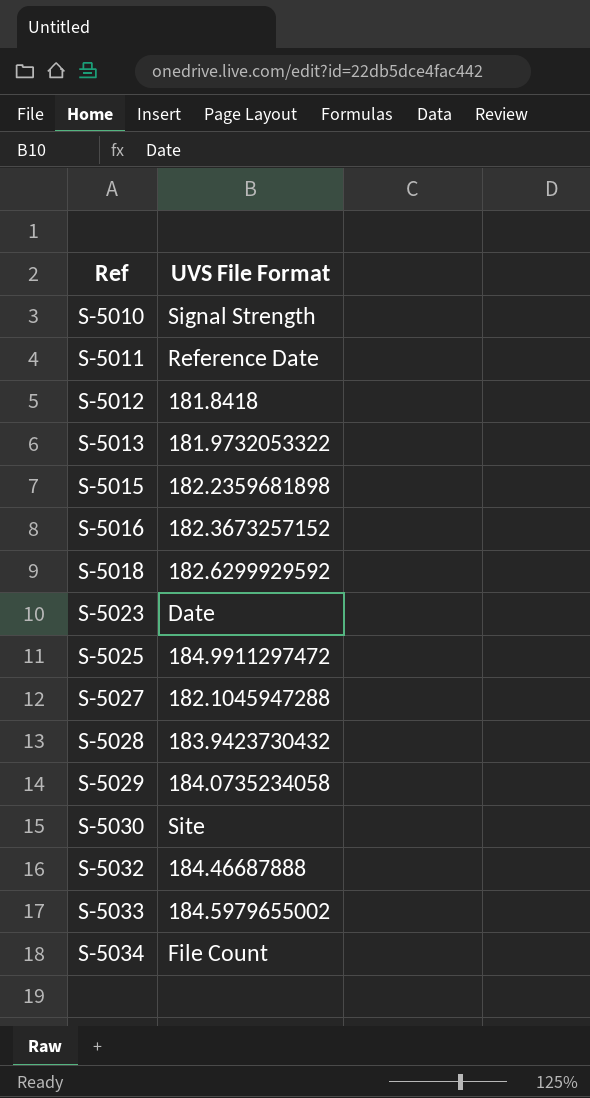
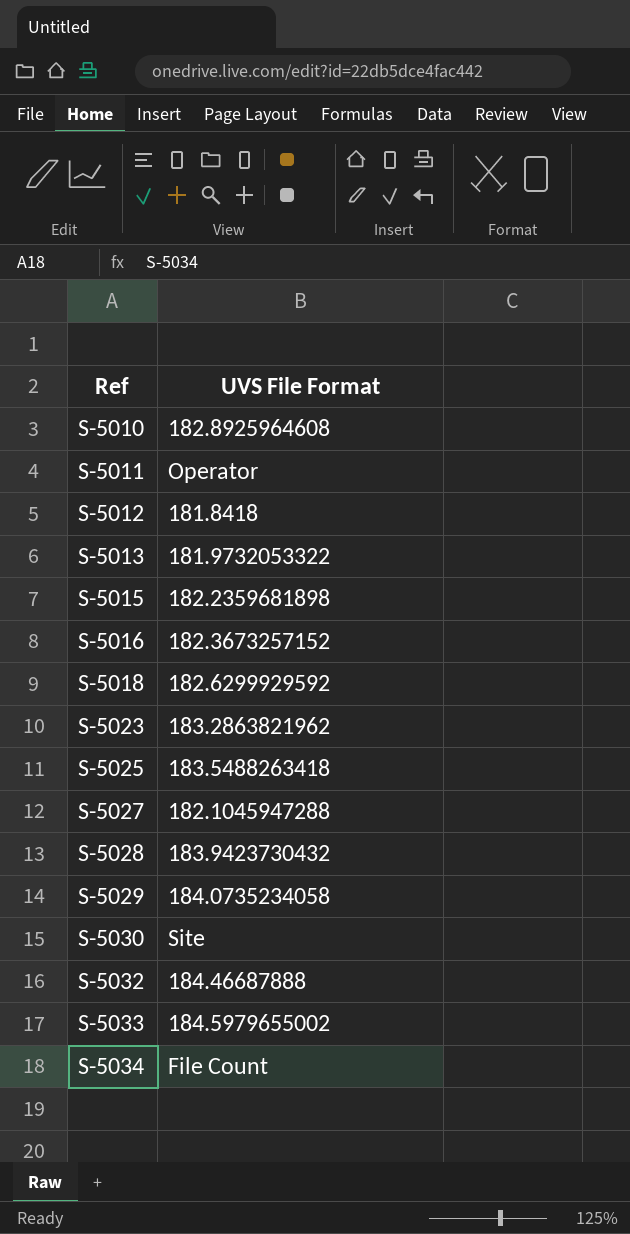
S-5010 | UVS File Format: Signal Strength -> 182.8925964608
S-5011 | UVS File Format: Reference Date -> Operator
S-5023 | UVS File Format: Date -> 183.2863821962
S-5025 | UVS File Format: 184.9911297472 -> 183.5488263418

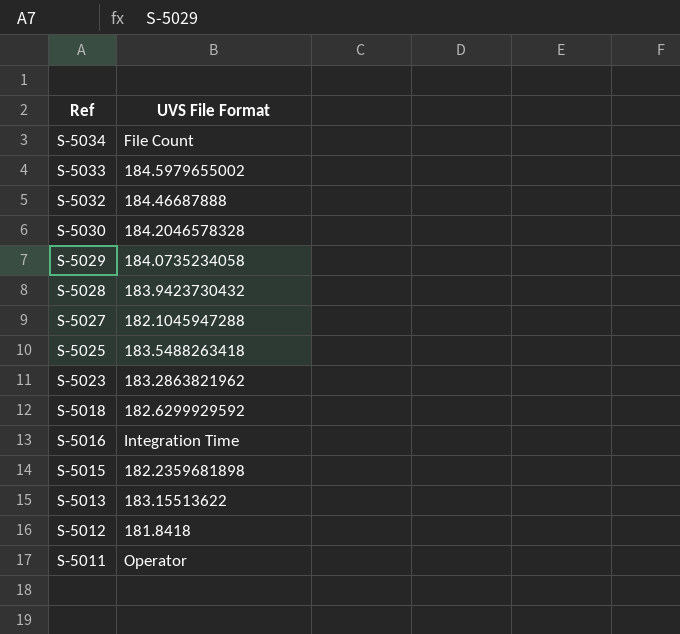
row order: Ref ascending -> Ref descending
row S-5010: 182.8925964608 -> none
S-5030 | UVS File Format: Site -> 184.2046578328
S-5016 | UVS File Format: 182.3673257152 -> Integration Time
S-5013 | UVS File Format: 181.9732053322 -> 183.15513622

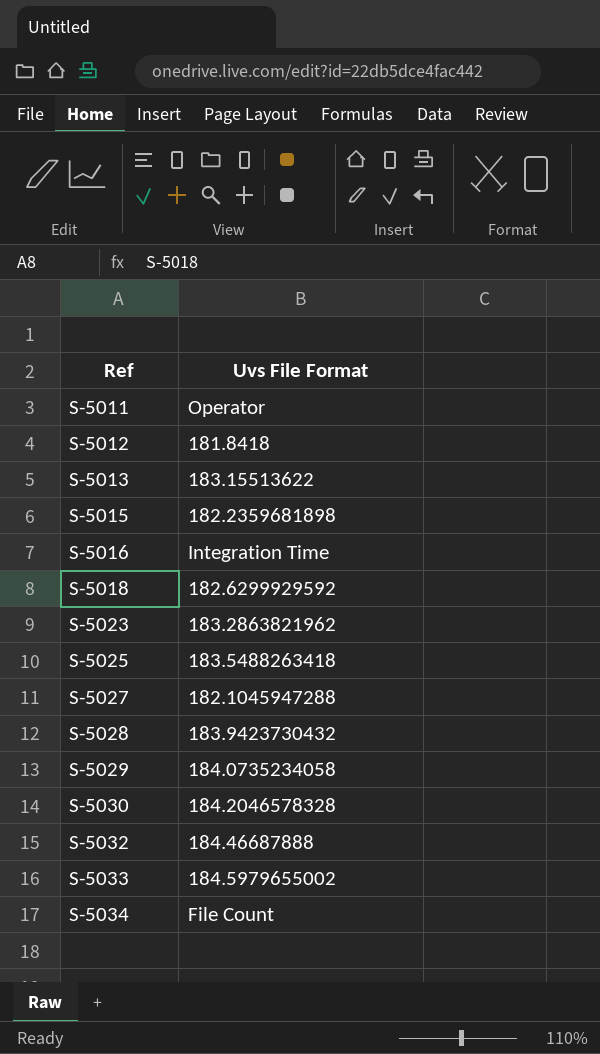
row order: Ref descending -> Ref ascending
column name: UVS File Format -> Uvs File Format

